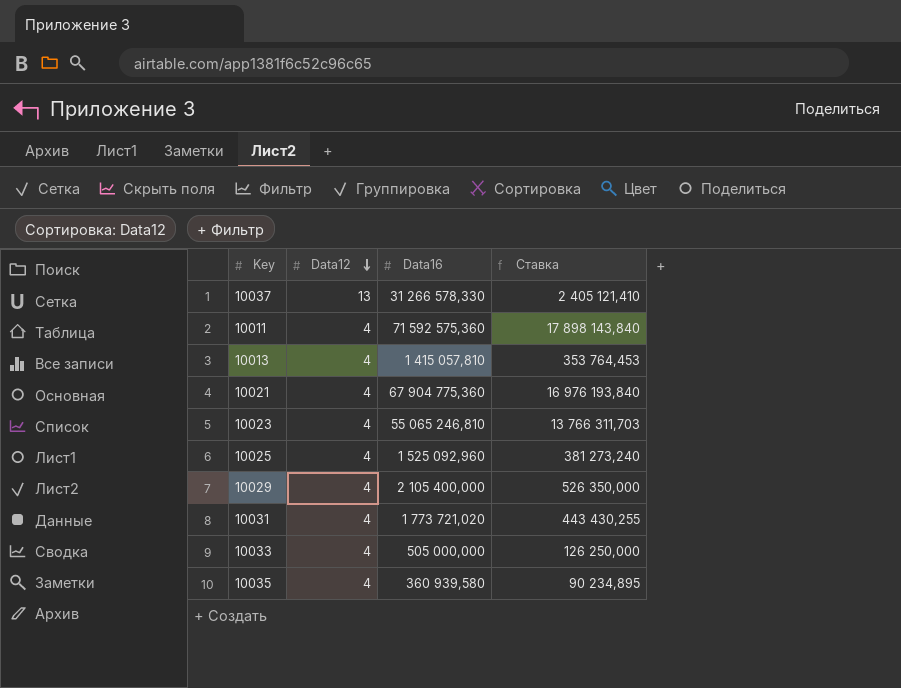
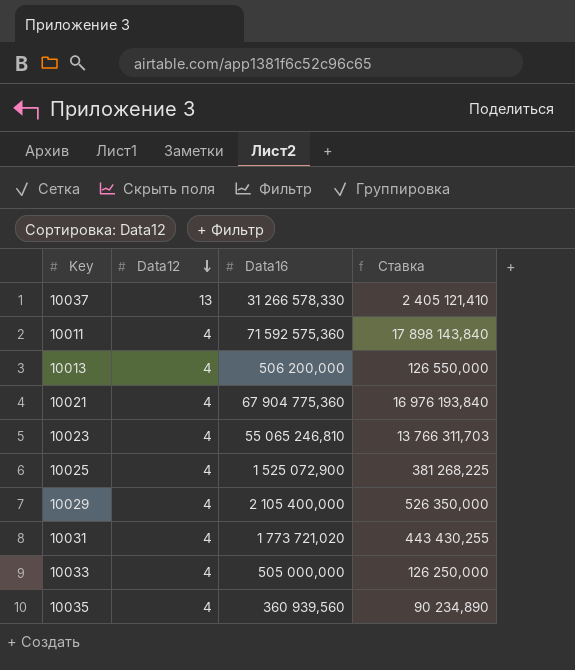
10013 | Data16: 1 415 057,810 -> 506 200,000
10013 | Ставка: 353 764,453 -> 126 550,000
10025 | Data16: 1 525 092,960 -> 1 525 072,900
10025 | Ставка: 381 273,240 -> 381 268,225
10035 | Data16: 360 939,580 -> 360 939,560
10035 | Ставка: 90 234,895 -> 90 234,890

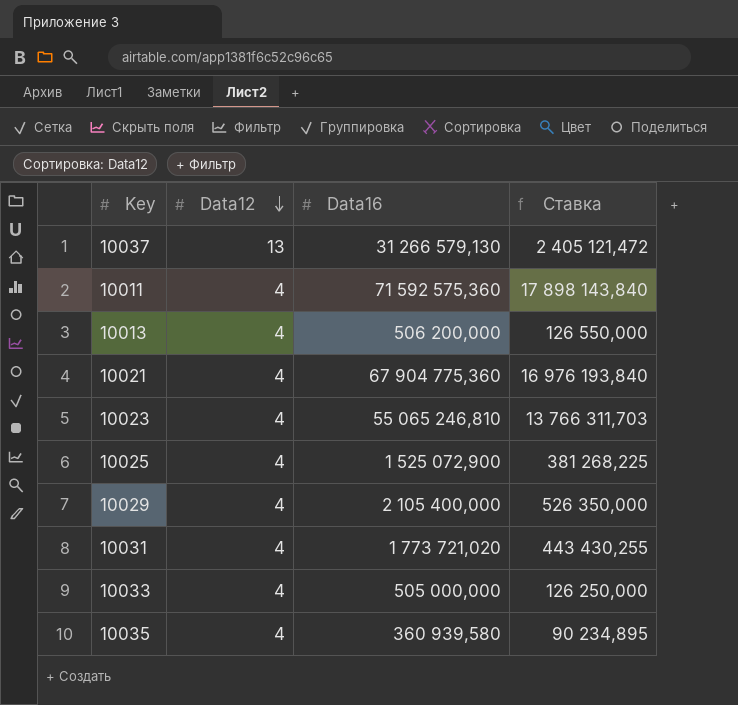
10037 | Data16: 31 266 578,330 -> 31 266 579,130
10037 | Ставка: 2 405 121,410 -> 2 405 121,472
10035 | Data16: 360 939,560 -> 360 939,580
10035 | Ставка: 90 234,890 -> 90 234,895

